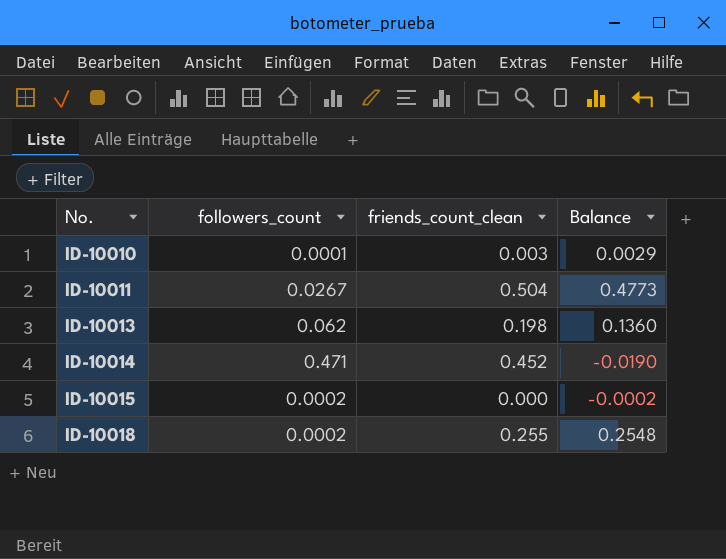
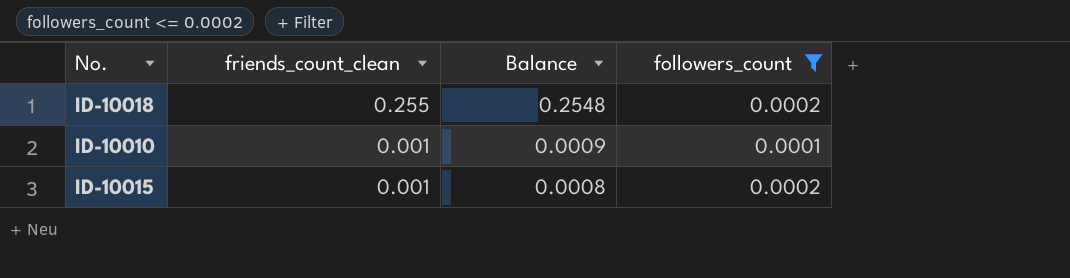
filter: none -> followers_count <= 0.0002
row order: No. ascending -> friends_count_clean descending
column followers_count | position: 2 -> 4
ID-10010 | friends_count_clean: 0.003 -> 0.001
ID-10010 | Balance: 0.0029 -> 0.0009
ID-10015 | friends_count_clean: 0.000 -> 0.001
ID-10015 | Balance: -0.0002 -> 0.0008

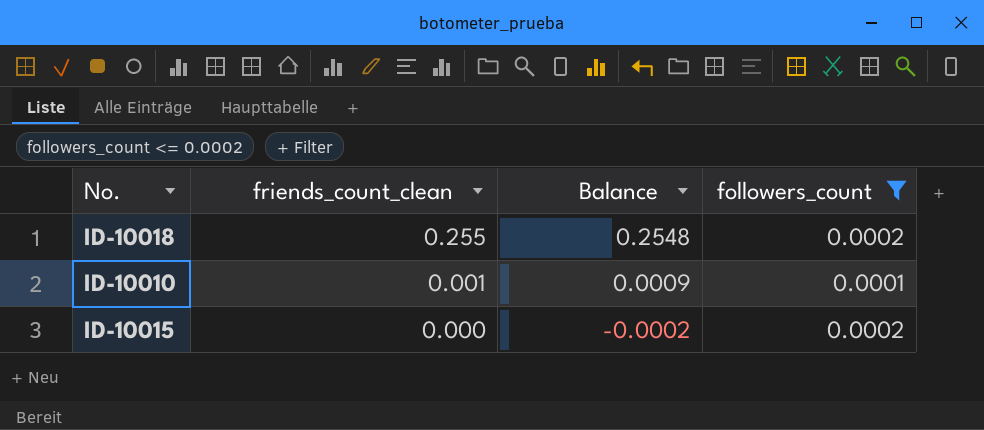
ID-10015 | friends_count_clean: 0.001 -> 0.000
ID-10015 | Balance: 0.0008 -> -0.0002

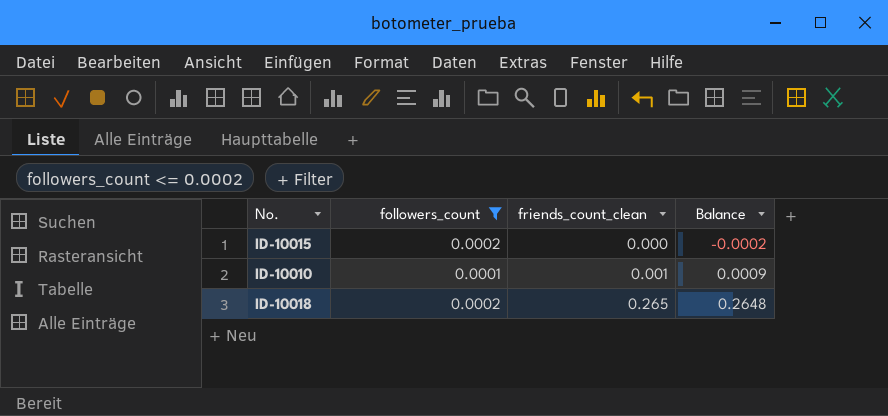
row order: friends_count_clean descending -> friends_count_clean ascending
column followers_count | position: 4 -> 2
ID-10018 | friends_count_clean: 0.255 -> 0.265
ID-10018 | Balance: 0.2548 -> 0.2648

